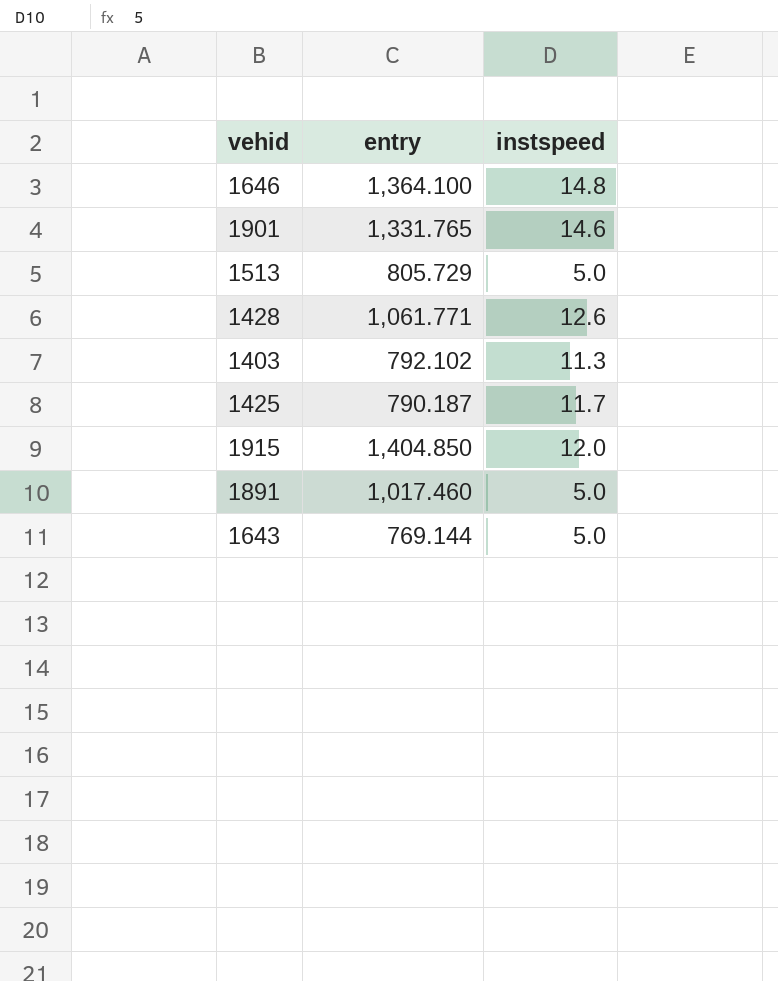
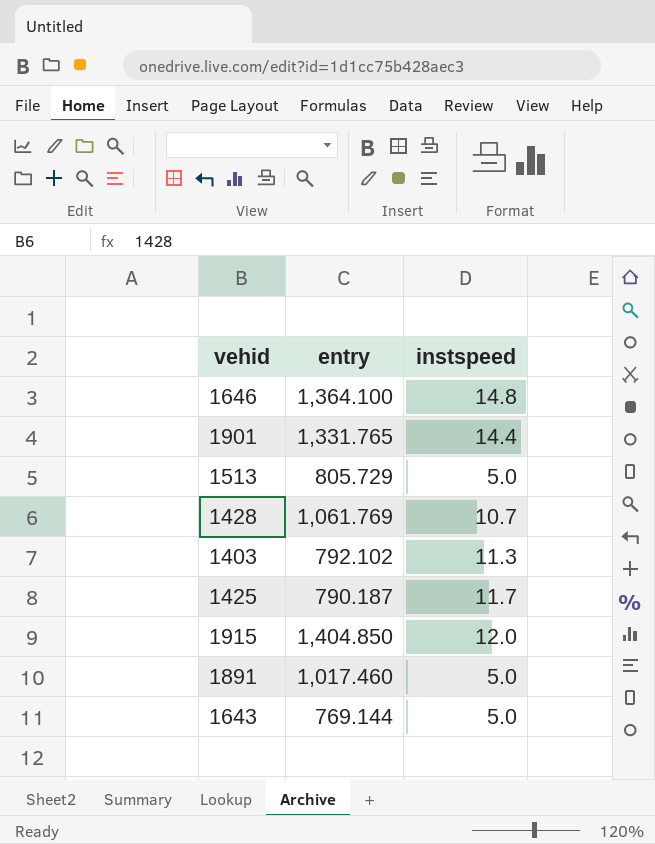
1901 | instspeed: 14.6 -> 14.4
1428 | entry: 1,061.771 -> 1,061.769
1428 | instspeed: 12.6 -> 10.7

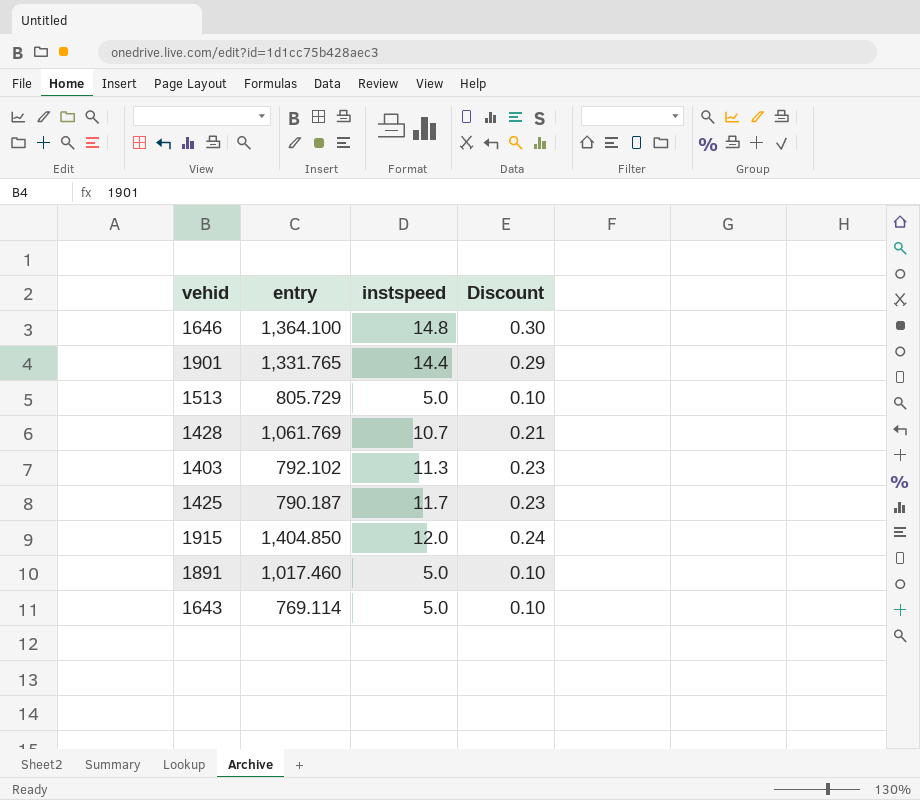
column Discount | formula: none -> [instspeed] * 0.02
1643 | entry: 769.144 -> 769.114

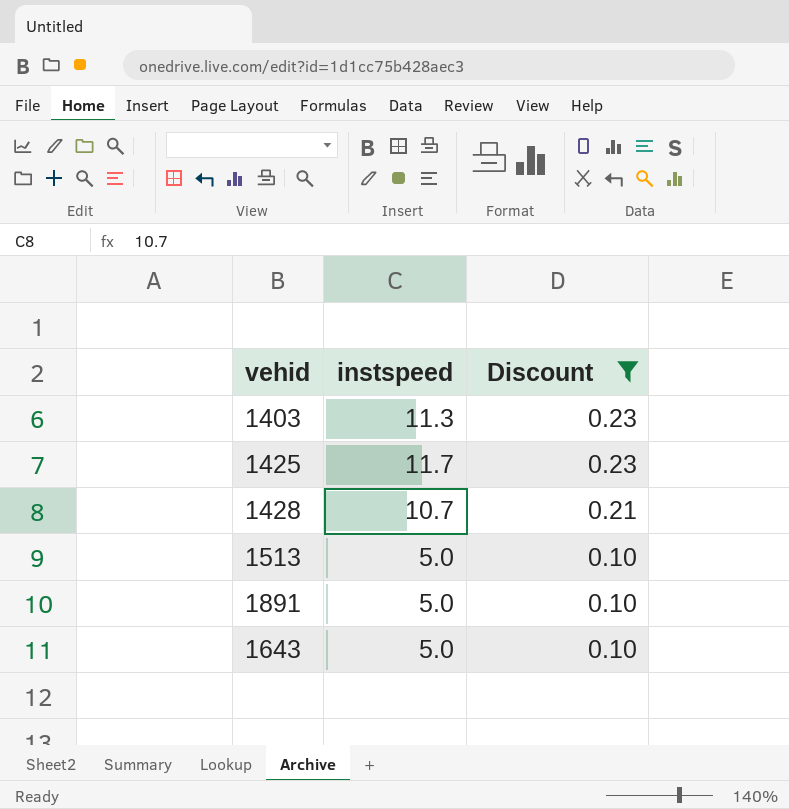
filter: none -> Discount <= 0.23
row order: none -> Discount descending
column entry | position: 2 -> none

